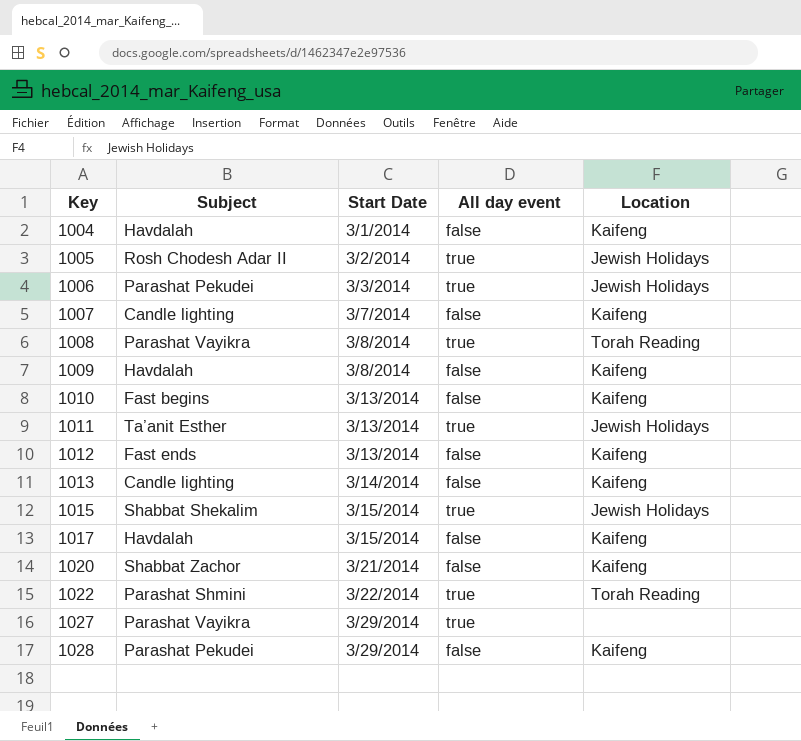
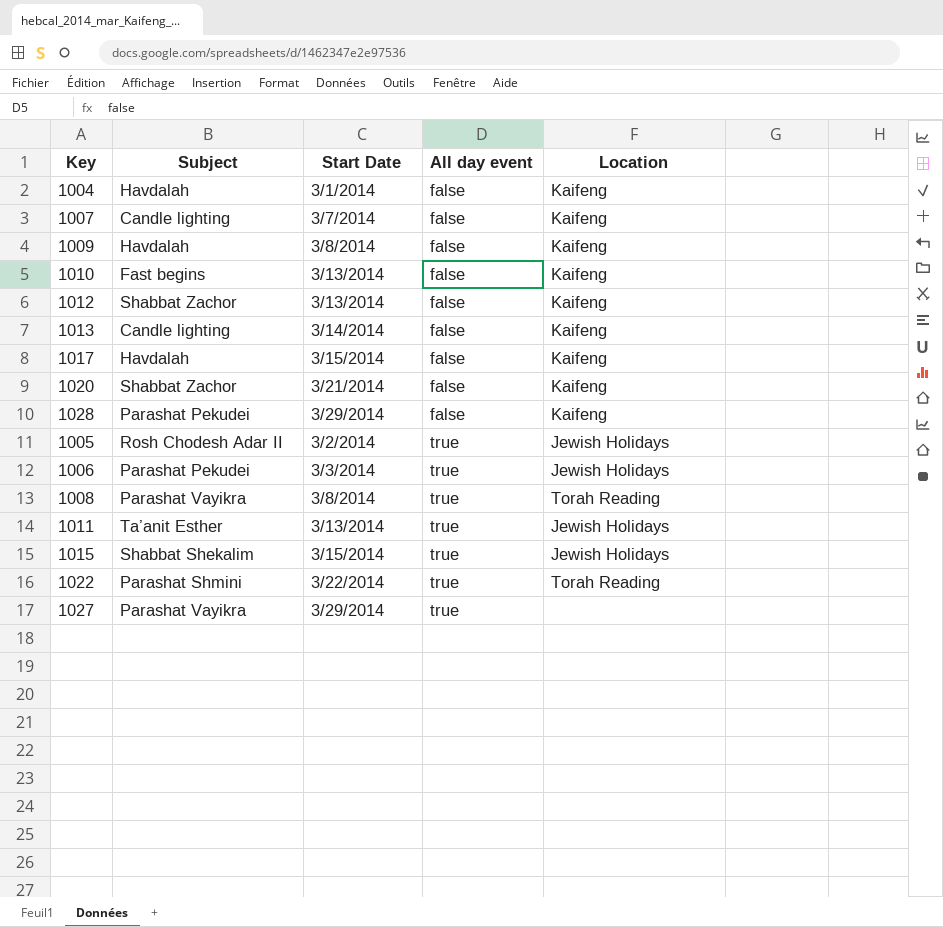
row order: Key ascending -> All day event ascending
1012 | Subject: Fast ends -> Shabbat Zachor

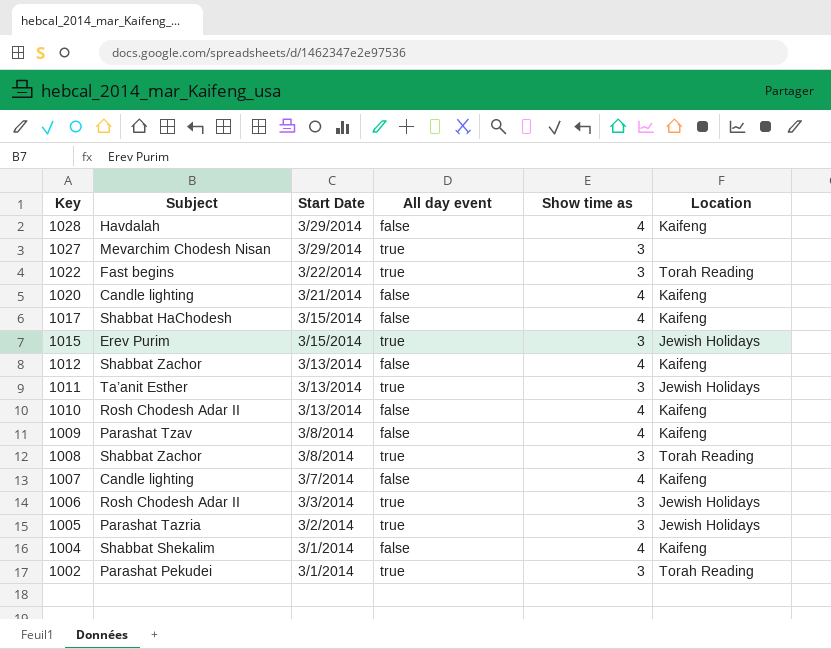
row order: All day event ascending -> Key descending
column Show time as | position: none -> 5
row 1013: Candle lighting | 3/14/2014 | false | Kaifeng -> none
1028 | Subject: Parashat Pekudei -> Havdalah
1027 | Subject: Parashat Vayikra -> Mevarchim Chodesh Nisan
1022 | Subject: Parashat Shmini -> Fast begins
1020 | Subject: Shabbat Zachor -> Candle lighting
1017 | Subject: Havdalah -> Shabbat HaChodesh
1015 | Subject: Shabbat Shekalim -> Erev Purim
1010 | Subject: Fast begins -> Rosh Chodesh Adar II
1009 | Subject: Havdalah -> Parashat Tzav
1008 | Subject: Parashat Vayikra -> Shabbat Zachor
1006 | Subject: Parashat Pekudei -> Rosh Chodesh Adar II
1005 | Subject: Rosh Chodesh Adar II -> Parashat Tazria
1004 | Subject: Havdalah -> Shabbat Shekalim
row 1002: none -> Parashat Pekudei | 3/1/2014 | true | 3 | Torah Reading

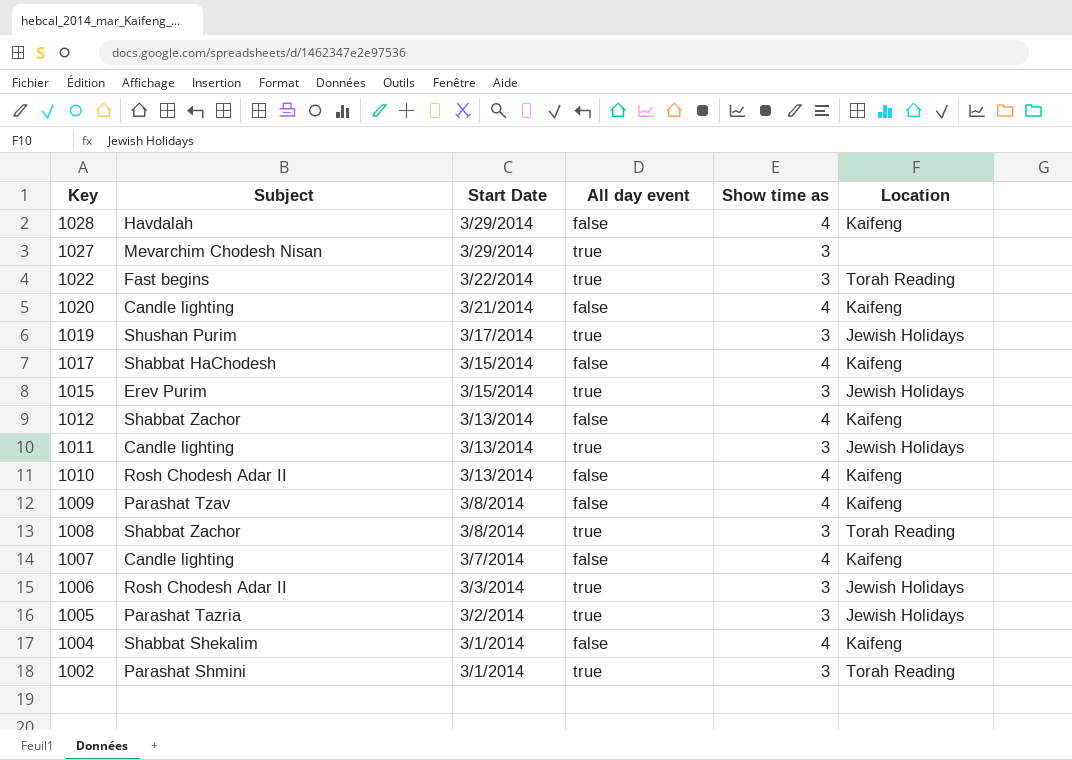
row 1019: none -> Shushan Purim | 3/17/2014 | true | 3 | Jewish Holidays
1011 | Subject: Ta’anit Esther -> Candle lighting
1002 | Subject: Parashat Pekudei -> Parashat Shmini

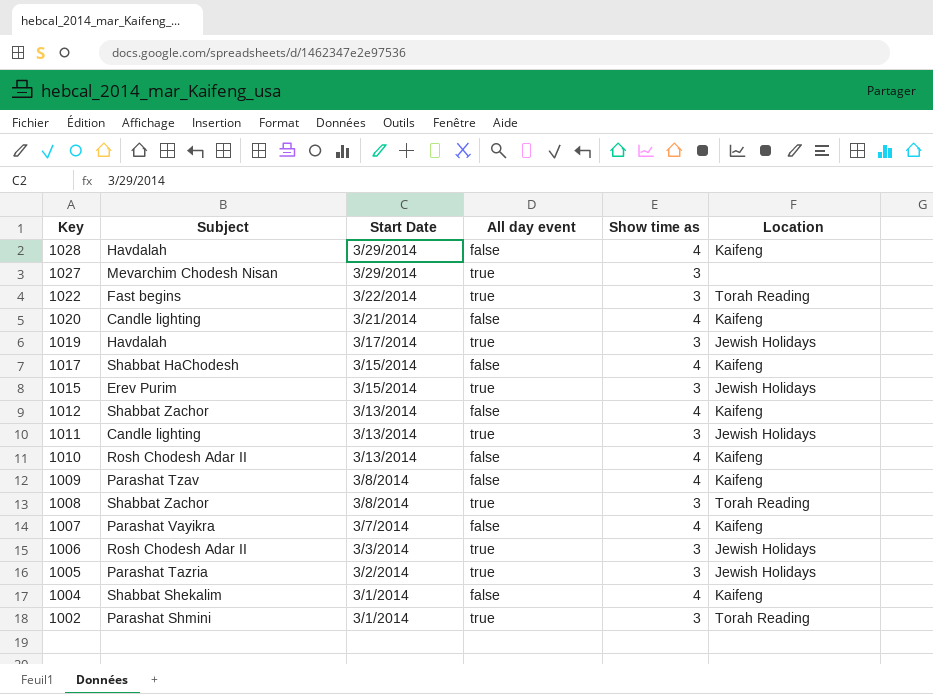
1019 | Subject: Shushan Purim -> Havdalah
1007 | Subject: Candle lighting -> Parashat Vayikra

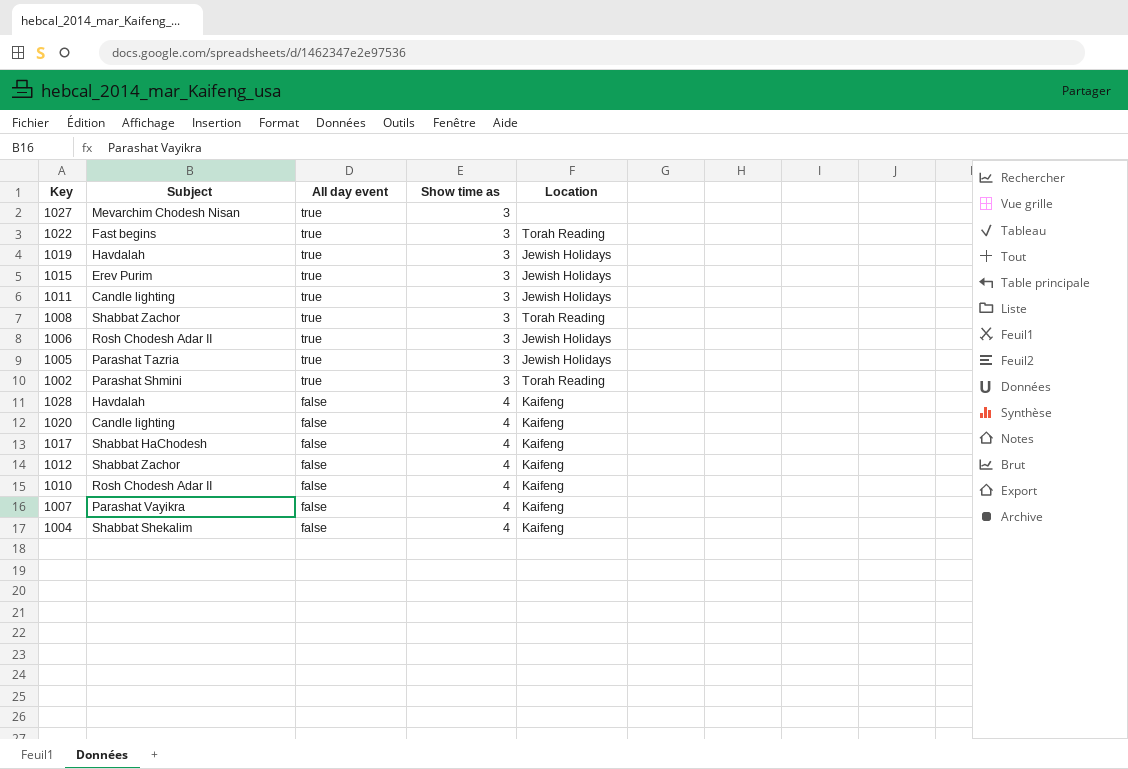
row order: Key descending -> All day event descending
column Start Date | position: 3 -> none
row 1009: Parashat Tzav | 3/8/2014 | false | 4 | Kaifeng -> none

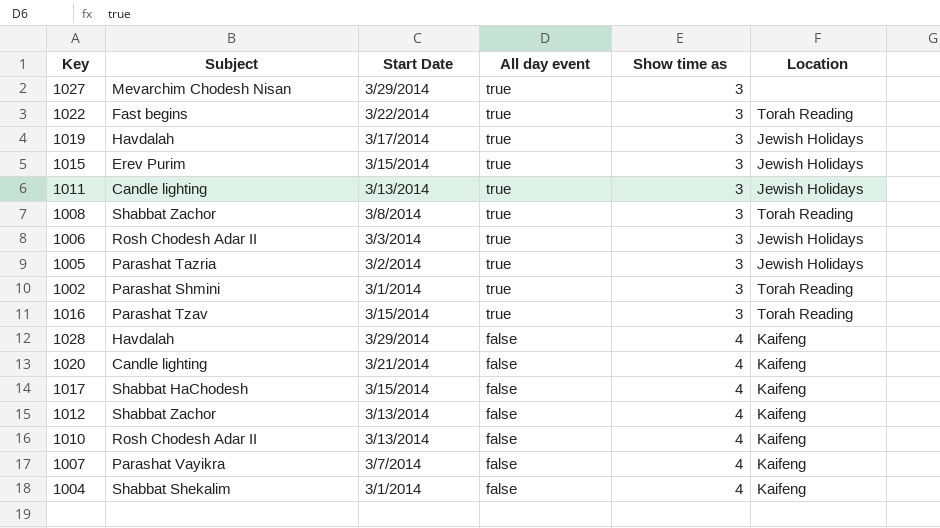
column Start Date | position: none -> 3
row 1016: none -> Parashat Tzav | 3/15/2014 | true | 3 | Torah Reading

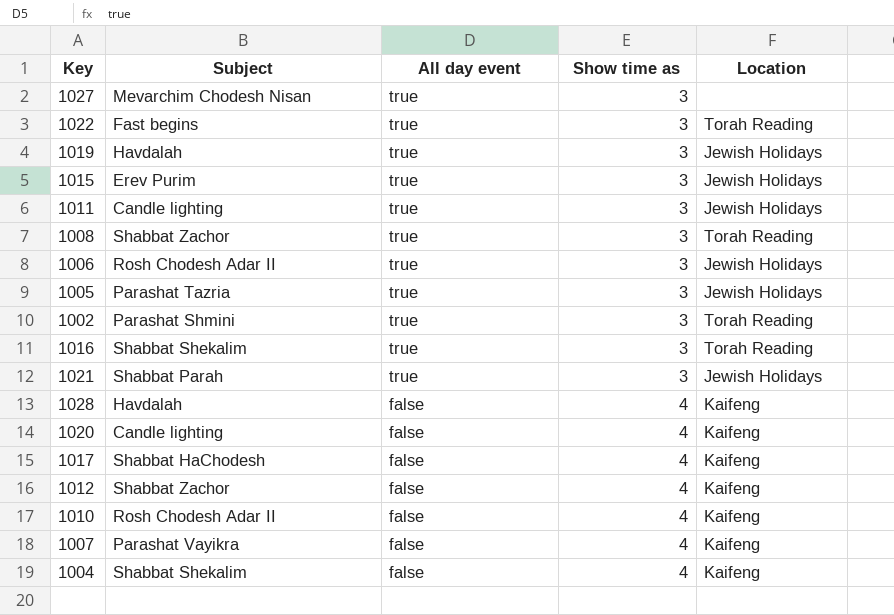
column Start Date | position: 3 -> none
1016 | Subject: Parashat Tzav -> Shabbat Shekalim
row 1021: none -> Shabbat Parah | true | 3 | Jewish Holidays

